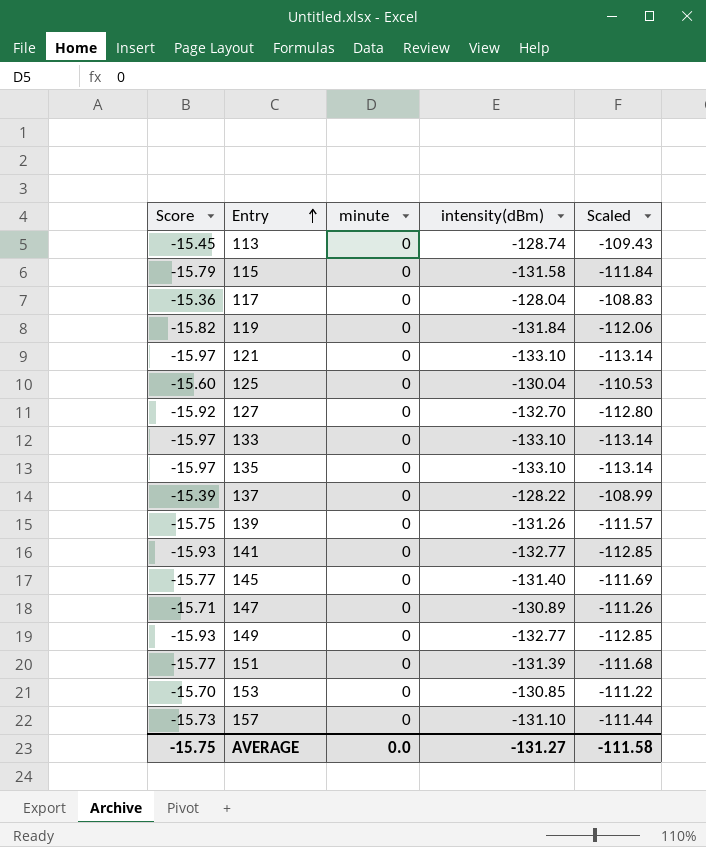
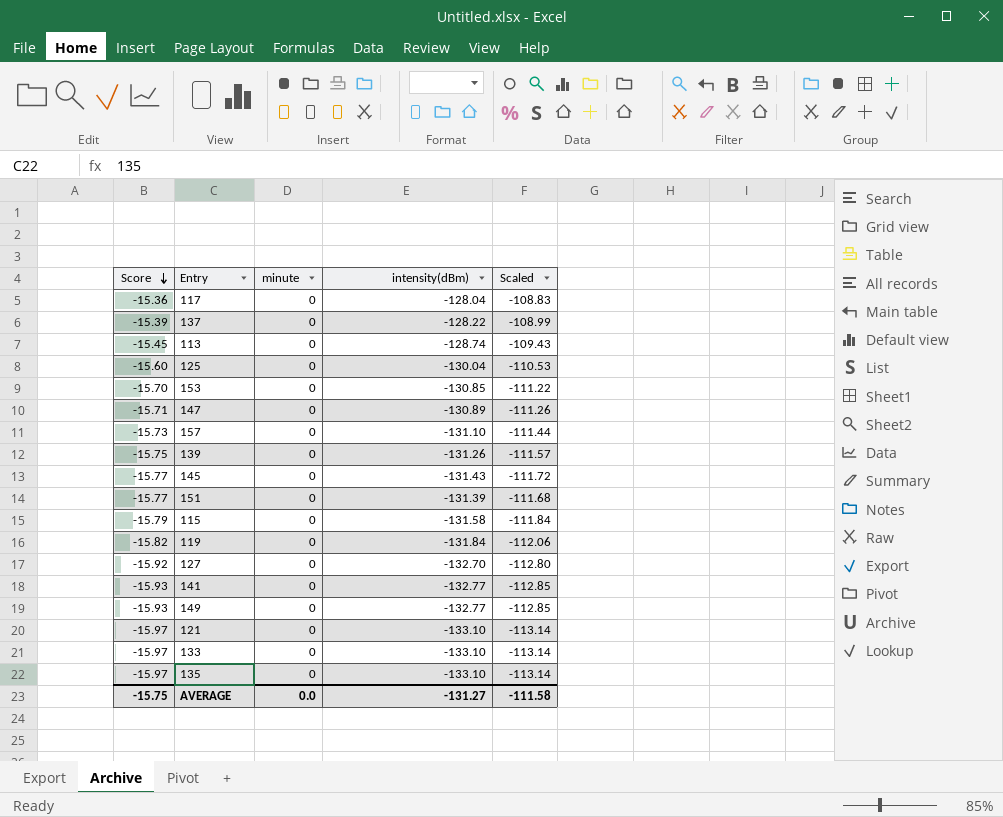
row order: Entry ascending -> Score descending
145 | intensity(dBm): -131.40 -> -131.43
145 | Scaled: -111.69 -> -111.72

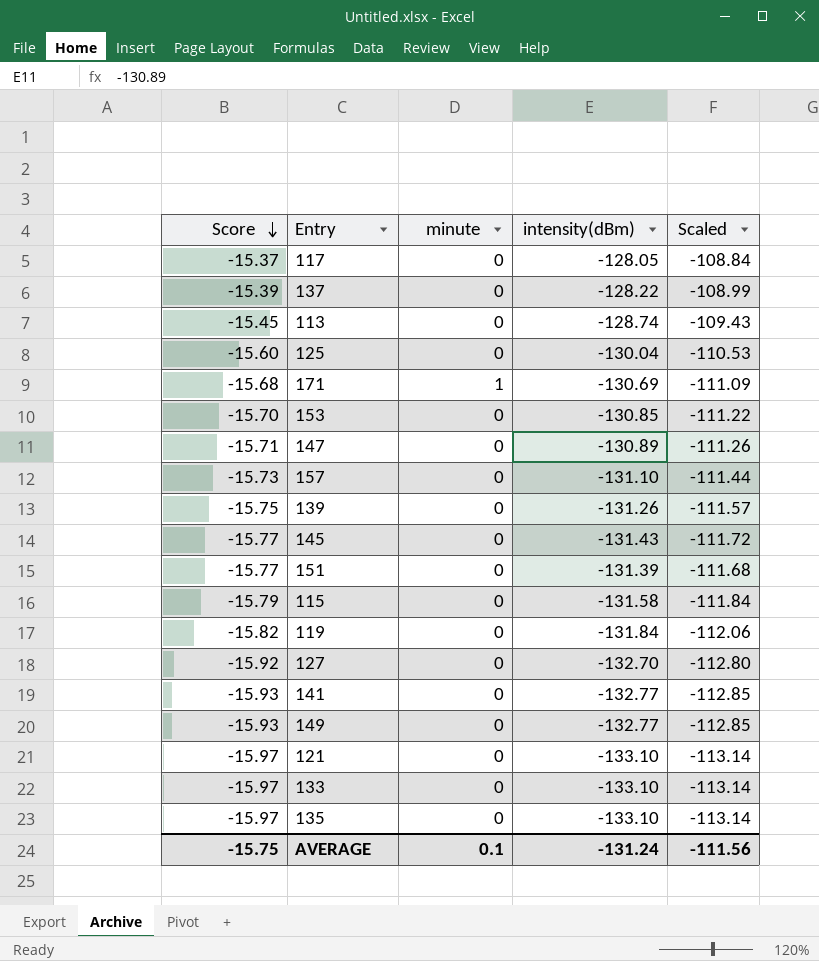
117 | Score: -15.36 -> -15.37
117 | intensity(dBm): -128.04 -> -128.05
117 | Scaled: -108.83 -> -108.84
row 171: none -> -15.68 | 1 | -130.69 | -111.09
AVERAGE | minute: 0.0 -> 0.1
AVERAGE | intensity(dBm): -131.27 -> -131.24
AVERAGE | Scaled: -111.58 -> -111.56

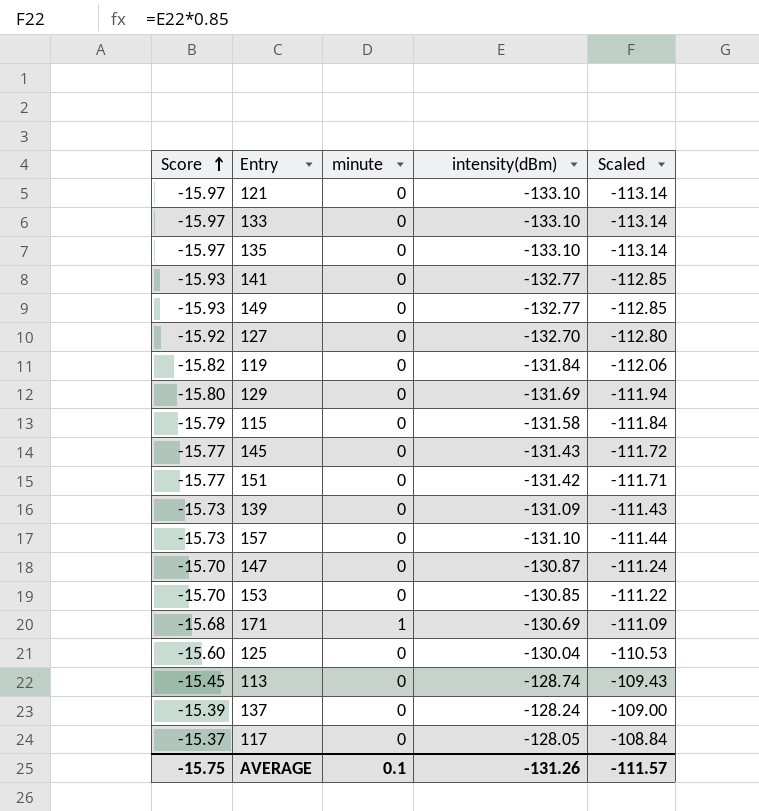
row order: Score descending -> Score ascending
row 129: none -> -15.80 | 0 | -131.69 | -111.94
151 | intensity(dBm): -131.39 -> -131.42
151 | Scaled: -111.68 -> -111.71
139 | Score: -15.75 -> -15.73
139 | intensity(dBm): -131.26 -> -131.09
139 | Scaled: -111.57 -> -111.43
147 | Score: -15.71 -> -15.70
147 | intensity(dBm): -130.89 -> -130.87
147 | Scaled: -111.26 -> -111.24
137 | intensity(dBm): -128.22 -> -128.24
137 | Scaled: -108.99 -> -109.00
AVERAGE | intensity(dBm): -131.24 -> -131.26
AVERAGE | Scaled: -111.56 -> -111.57

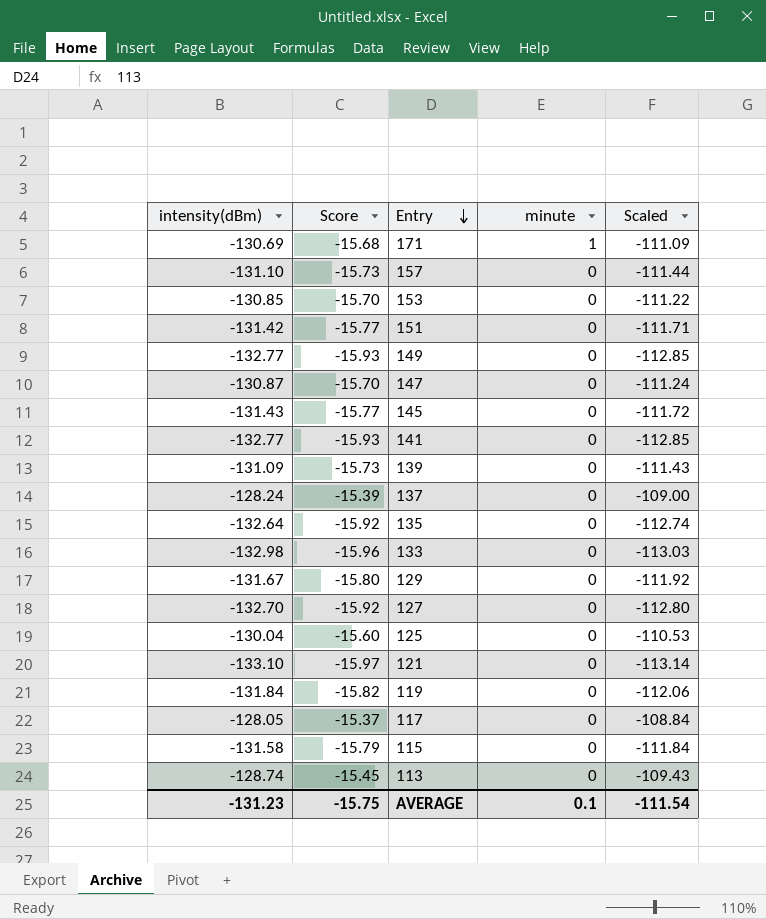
row order: Score ascending -> Entry descending
column intensity(dBm) | position: 4 -> 1
135 | intensity(dBm): -133.10 -> -132.64
135 | Score: -15.97 -> -15.92
135 | Scaled: -113.14 -> -112.74
133 | intensity(dBm): -133.10 -> -132.98
133 | Score: -15.97 -> -15.96
133 | Scaled: -113.14 -> -113.03
129 | intensity(dBm): -131.69 -> -131.67
129 | Scaled: -111.94 -> -111.92
AVERAGE | intensity(dBm): -131.26 -> -131.23
AVERAGE | Scaled: -111.57 -> -111.54

